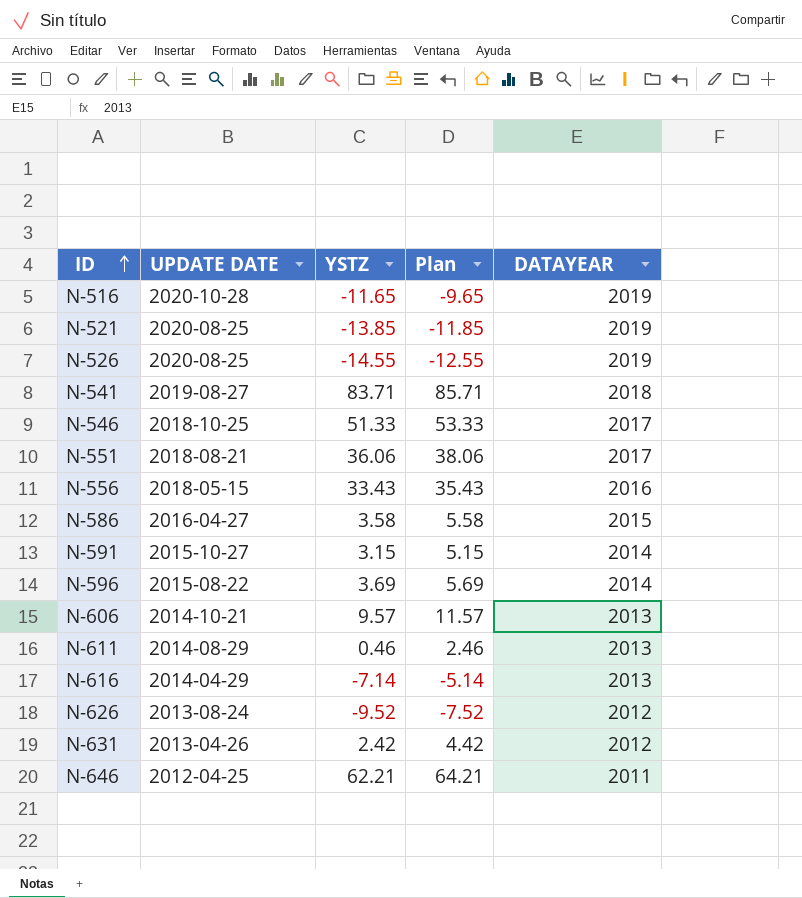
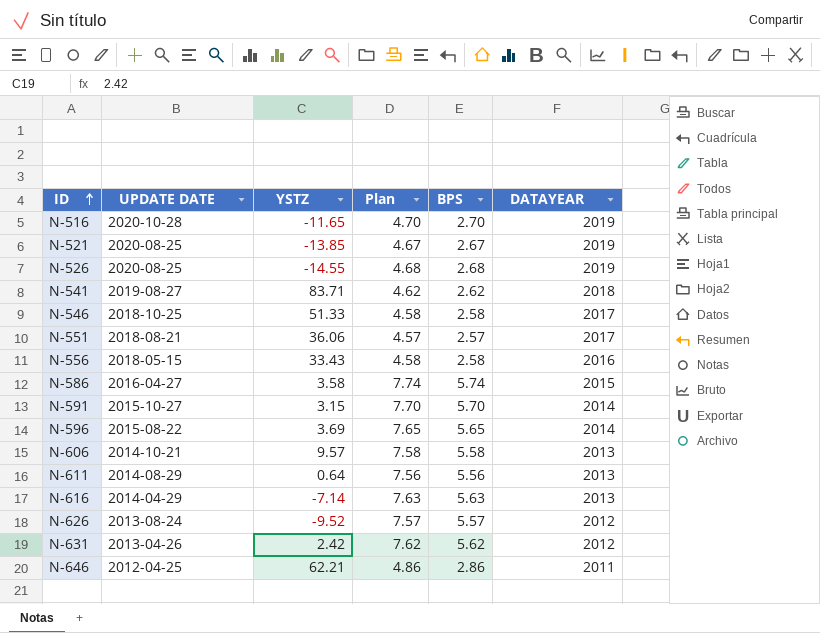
column Plan | formula: [YSTZ] + 2 -> [BPS] + 2
column BPS | position: none -> 5
N-611 | YSTZ: 0.46 -> 0.64

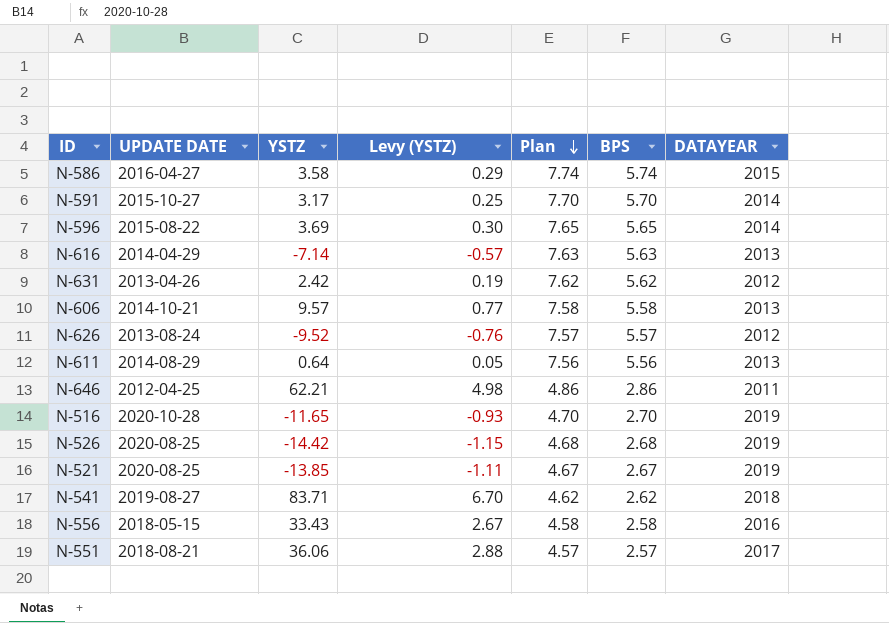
row order: ID ascending -> Plan descending
column Levy (YSTZ) | formula: none -> [YSTZ] * 0.08
row N-546: 2018-10-25 | 51.33 | 4.58 | 2.58 | 2017 -> none
N-591 | YSTZ: 3.15 -> 3.17
N-526 | YSTZ: -14.55 -> -14.42

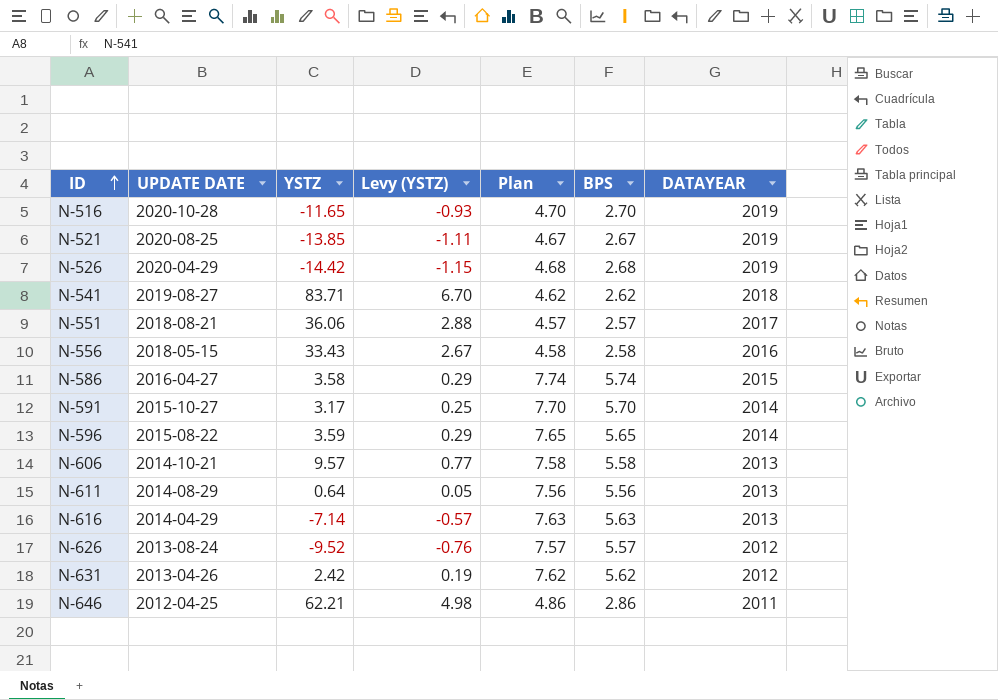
row order: Plan descending -> ID ascending
N-526 | UPDATE DATE: 2020-08-25 -> 2020-04-29
N-596 | YSTZ: 3.69 -> 3.59
N-596 | Levy (YSTZ): 0.30 -> 0.29

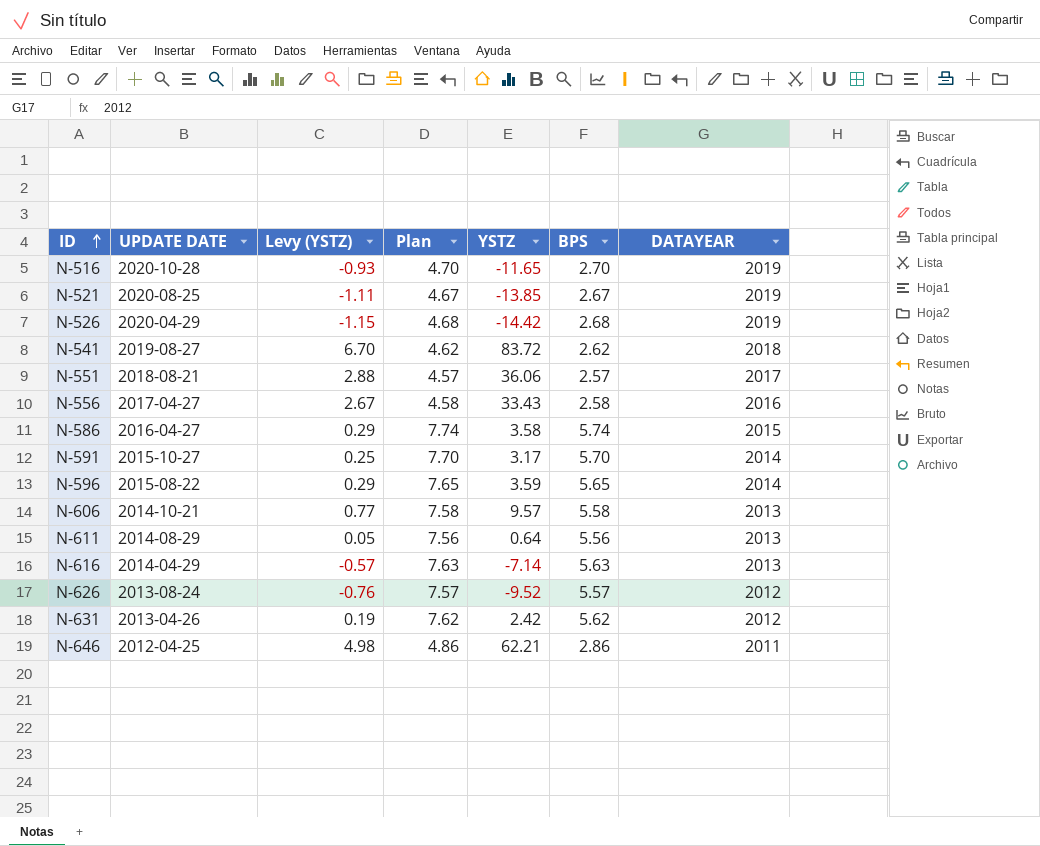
column YSTZ | position: 3 -> 5
N-541 | YSTZ: 83.71 -> 83.72
N-556 | UPDATE DATE: 2018-05-15 -> 2017-04-27

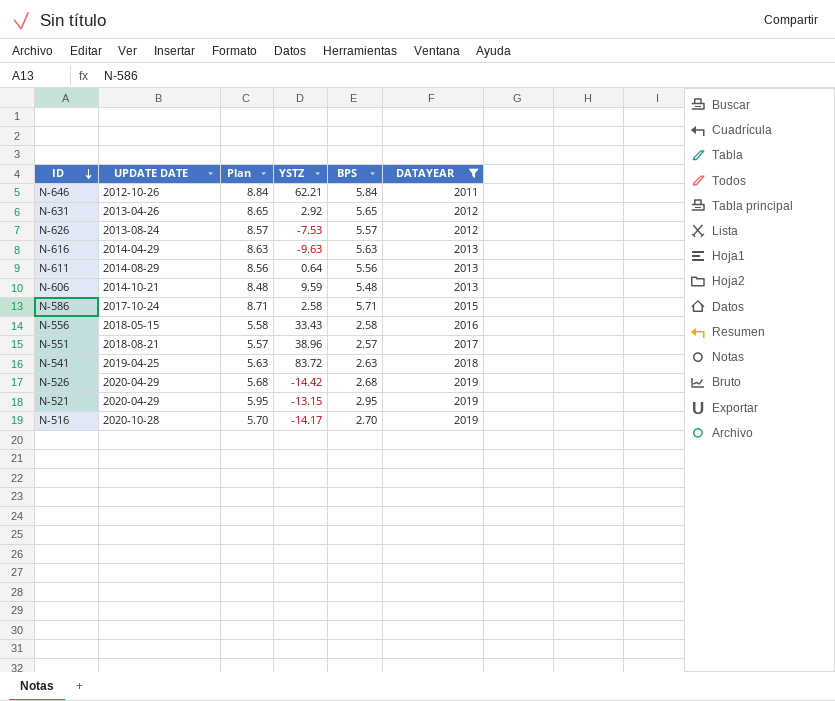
filter: none -> DATAYEAR != 2014
row order: ID ascending -> ID descending
column Levy (YSTZ) | formula: [YSTZ] * 0.08 -> none
column Plan | formula: [BPS] + 2 -> [BPS] + 3
N-646 | UPDATE DATE: 2012-04-25 -> 2012-10-26
N-646 | BPS: 2.86 -> 5.84
N-631 | YSTZ: 2.42 -> 2.92
N-631 | BPS: 5.62 -> 5.65
N-626 | YSTZ: -9.52 -> -7.53
N-616 | YSTZ: -7.14 -> -9.63
N-606 | YSTZ: 9.57 -> 9.59
N-606 | BPS: 5.58 -> 5.48
N-586 | UPDATE DATE: 2016-04-27 -> 2017-10-24
N-586 | YSTZ: 3.58 -> 2.58
N-586 | BPS: 5.74 -> 5.71
N-556 | UPDATE DATE: 2017-04-27 -> 2018-05-15
N-551 | YSTZ: 36.06 -> 38.96
N-541 | UPDATE DATE: 2019-08-27 -> 2019-04-25
N-541 | BPS: 2.62 -> 2.63
N-521 | UPDATE DATE: 2020-08-25 -> 2020-04-29
N-521 | YSTZ: -13.85 -> -13.15
N-521 | BPS: 2.67 -> 2.95
N-516 | YSTZ: -11.65 -> -14.17

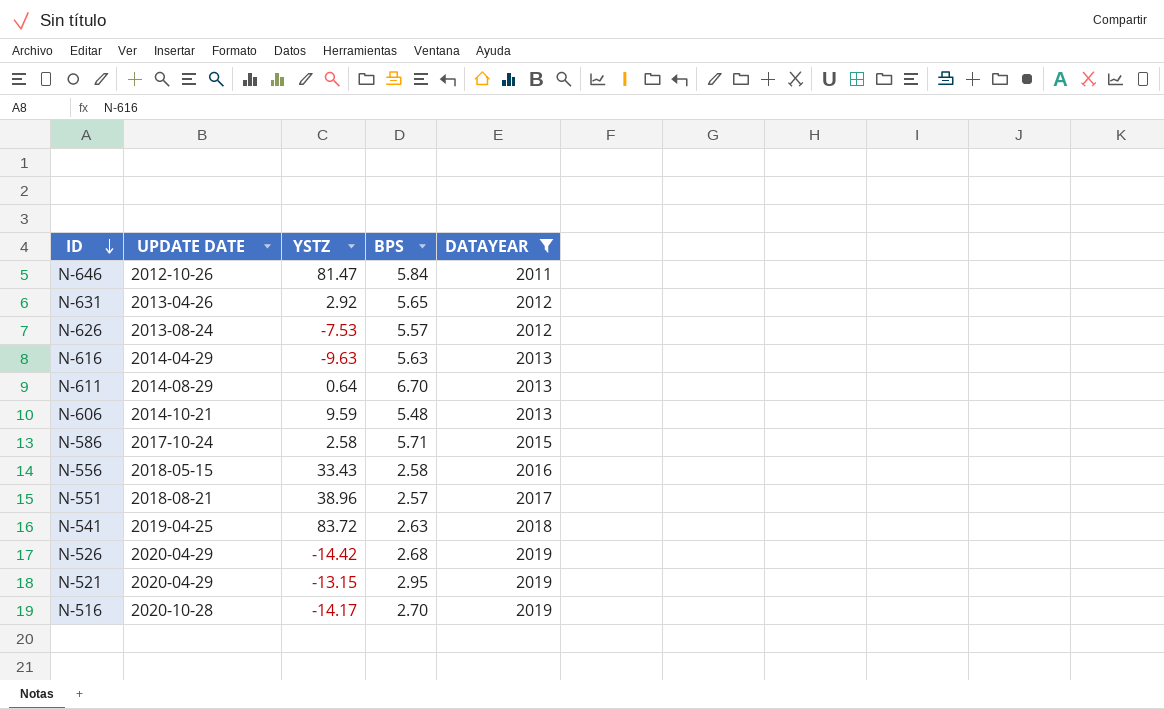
column Plan | formula: [BPS] + 3 -> none
N-646 | YSTZ: 62.21 -> 81.47
N-611 | BPS: 5.56 -> 6.70

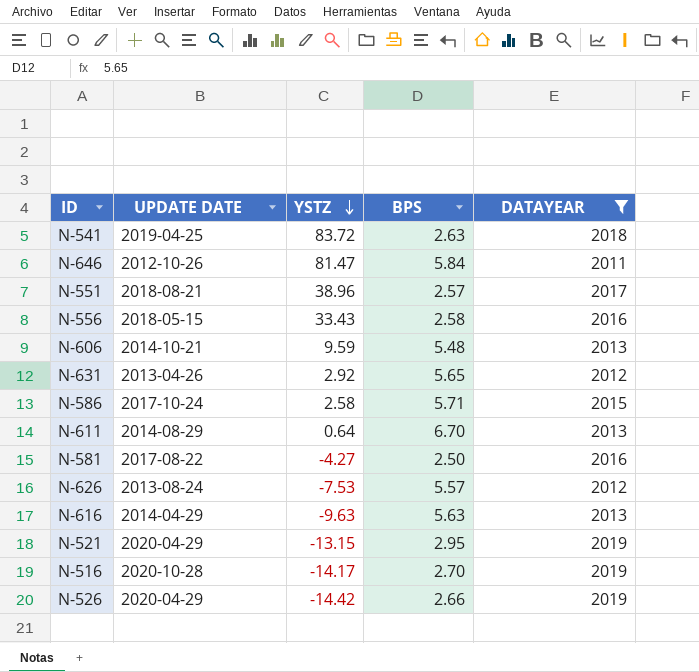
row order: ID descending -> YSTZ descending
row N-581: none -> 2017-08-22 | -4.27 | 2.50 | 2016
N-526 | BPS: 2.68 -> 2.66

